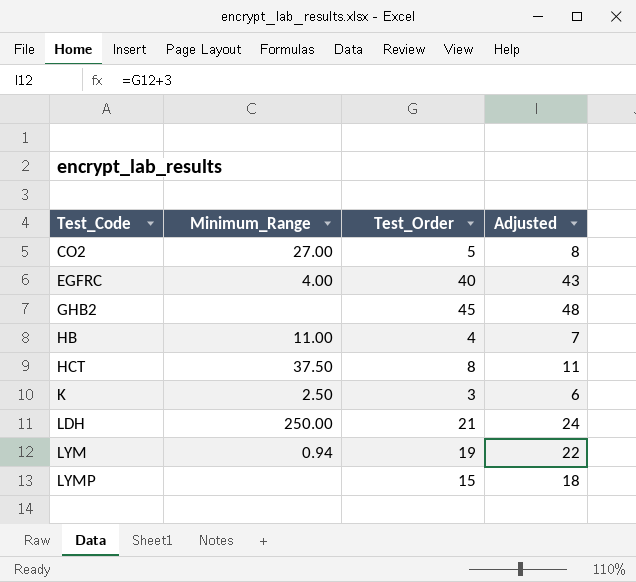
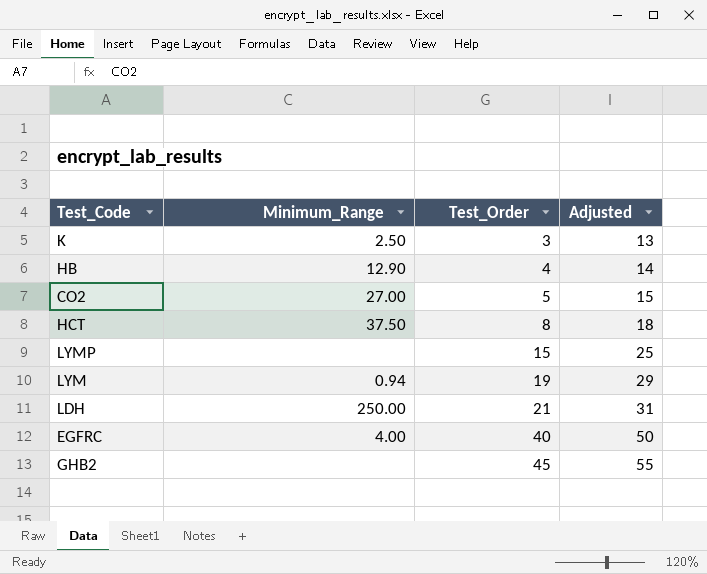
row order: Test_Code ascending -> Test_Order ascending
column Adjusted | formula: [Test_Order] + 3 -> [Test_Order] + 10
HB | Minimum_Range: 11.00 -> 12.90

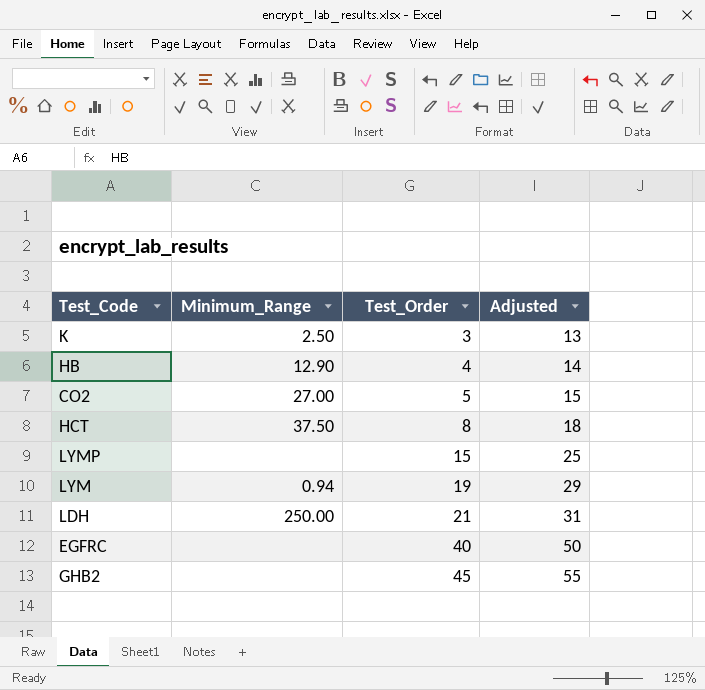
EGFRC | Minimum_Range: 4.00 -> none

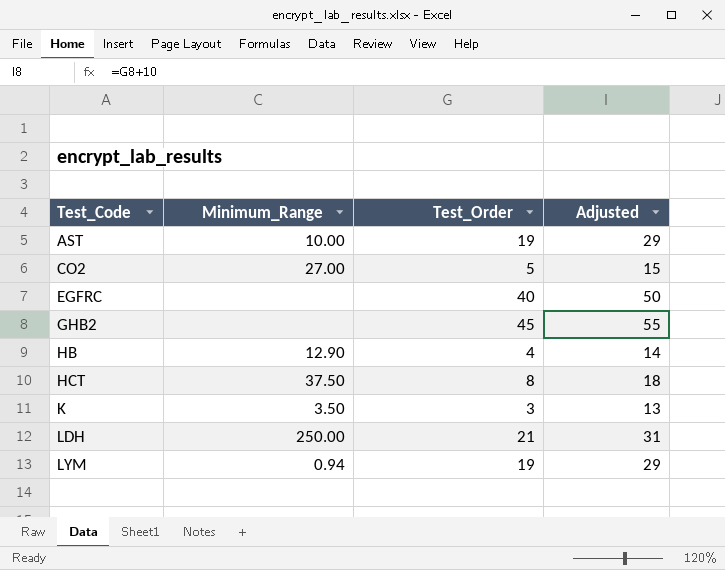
row order: Test_Order ascending -> Test_Code ascending
row LYMP: none | 15 | 25 -> none
row AST: none -> 10.00 | 19 | 29
K | Minimum_Range: 2.50 -> 3.50

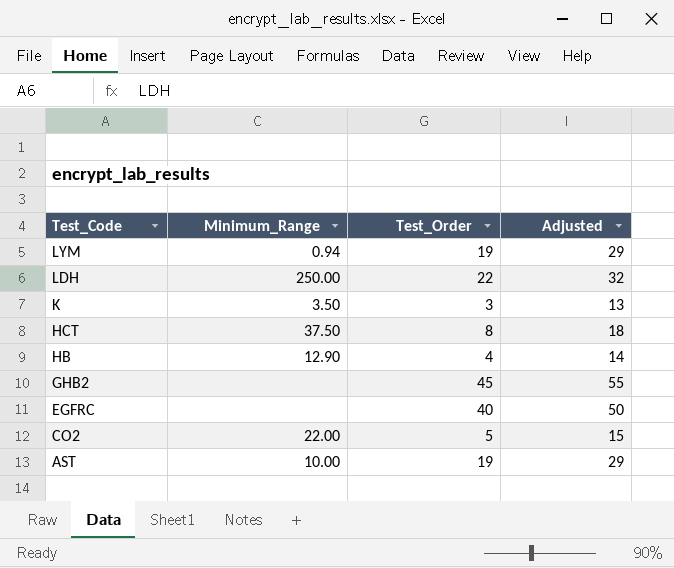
row order: Test_Code ascending -> Test_Code descending
LDH | Test_Order: 21 -> 22
LDH | Adjusted: 31 -> 32
CO2 | Minimum_Range: 27.00 -> 22.00

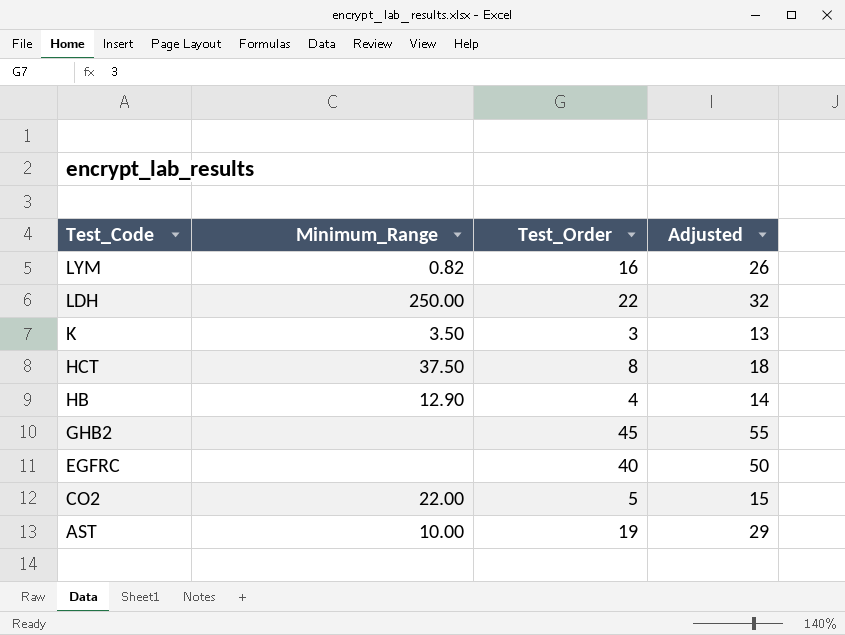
LYM | Minimum_Range: 0.94 -> 0.82
LYM | Test_Order: 19 -> 16
LYM | Adjusted: 29 -> 26

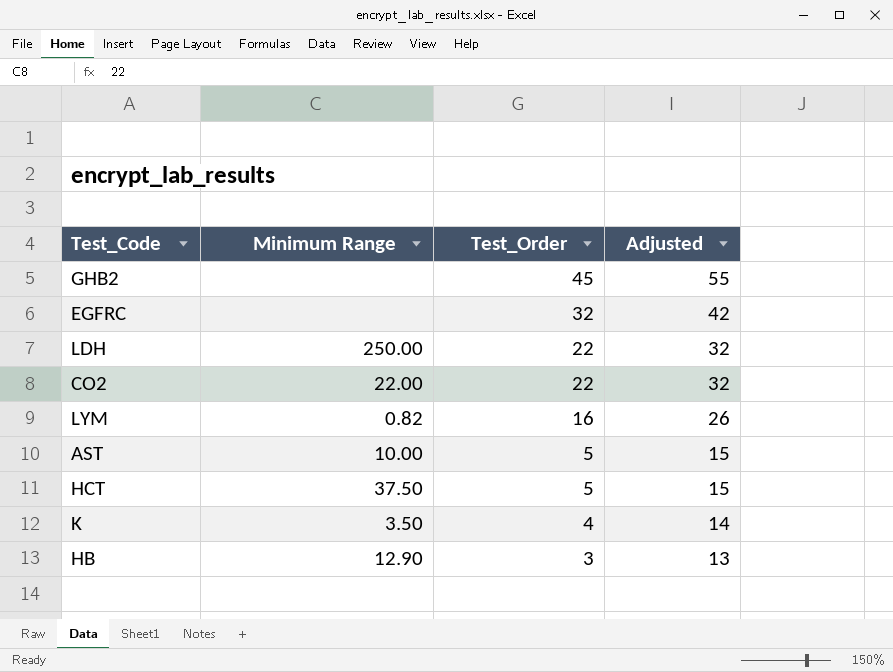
row order: Test_Code descending -> Test_Order descending
column name: Minimum_Range -> Minimum Range
EGFRC | Test_Order: 40 -> 32
EGFRC | Adjusted: 50 -> 42
CO2 | Test_Order: 5 -> 22
CO2 | Adjusted: 15 -> 32
AST | Test_Order: 19 -> 5
AST | Adjusted: 29 -> 15
HCT | Test_Order: 8 -> 5
HCT | Adjusted: 18 -> 15
K | Test_Order: 3 -> 4
K | Adjusted: 13 -> 14
HB | Test_Order: 4 -> 3
HB | Adjusted: 14 -> 13

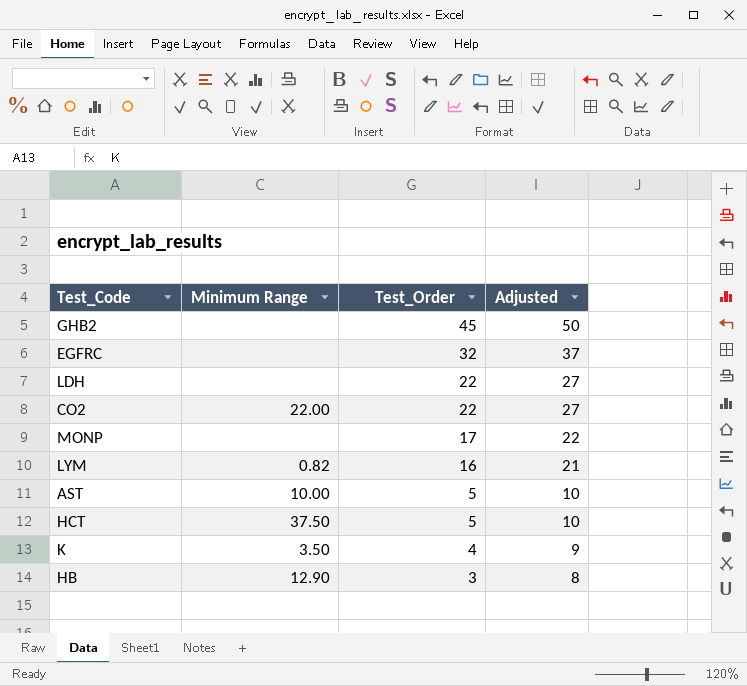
column Adjusted | formula: [Test_Order] + 10 -> [Test_Order] + 5
LDH | Minimum Range: 250.00 -> none
row MONP: none -> none | 17 | 22

